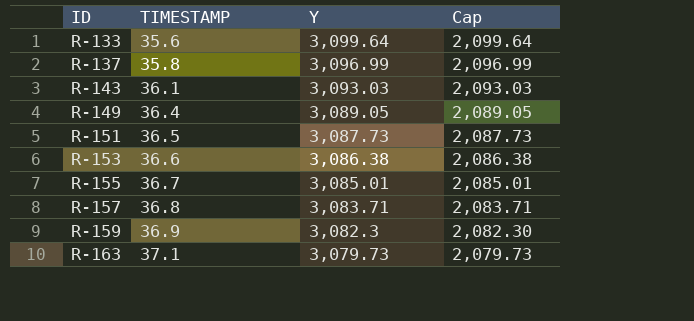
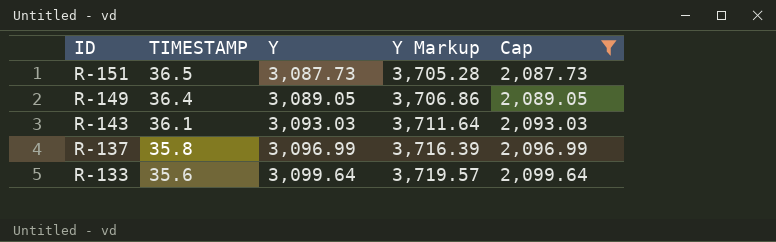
filter: none -> Cap >= 2,087.73
row order: ID ascending -> ID descending
column Y Markup | formula: none -> [Y] * 1.2

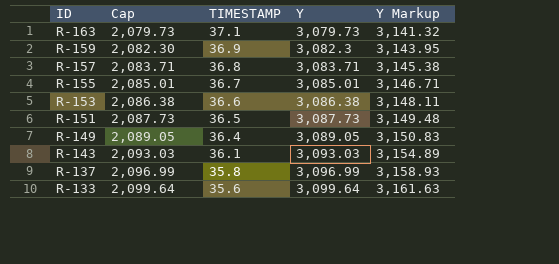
filter: Cap >= 2,087.73 -> none
column Cap | position: 5 -> 2
column Y Markup | formula: [Y] * 1.2 -> [Y] * 1.02

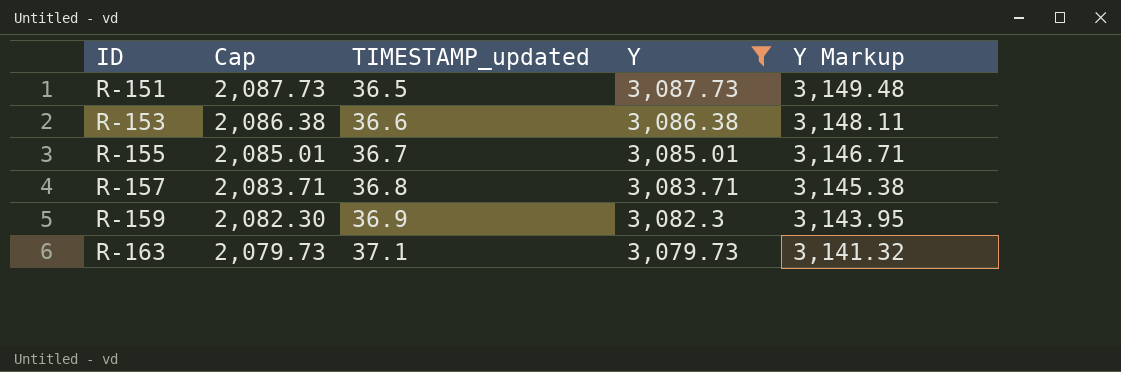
filter: none -> Y <= 3,087.73
row order: ID descending -> ID ascending
column name: TIMESTAMP -> TIMESTAMP_updated

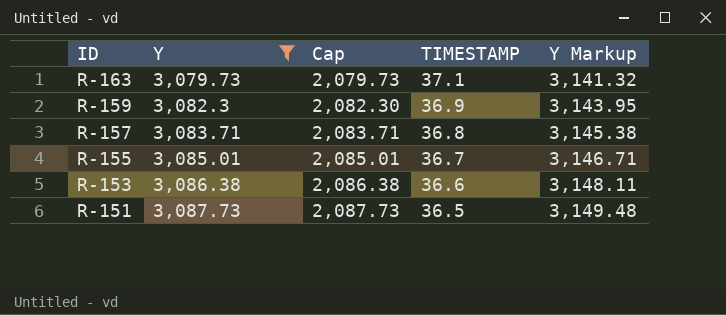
row order: ID ascending -> ID descending
column Y | position: 4 -> 2
column name: TIMESTAMP_updated -> TIMESTAMP

